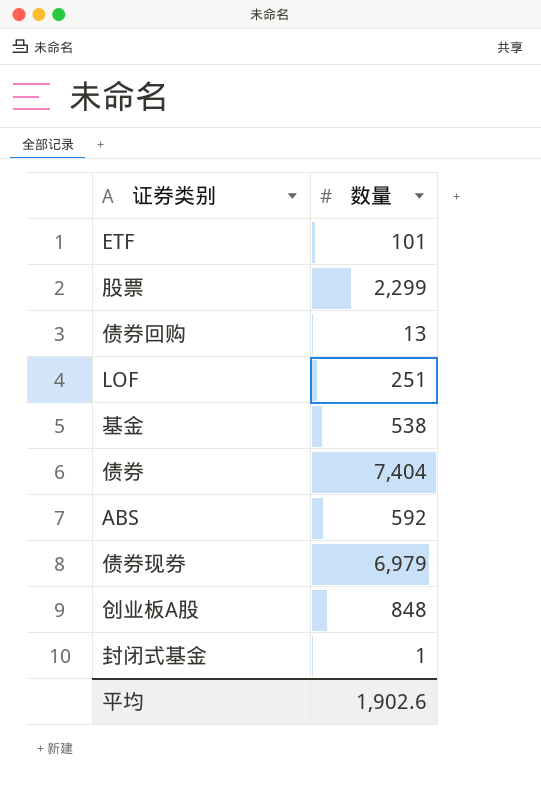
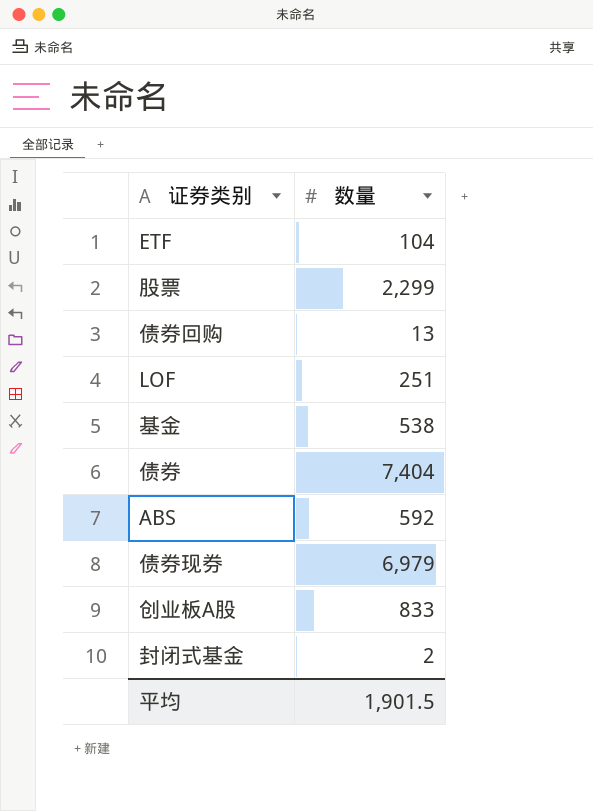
ETF | 数量: 101 -> 104
创业板A股 | 数量: 848 -> 833
封闭式基金 | 数量: 1 -> 2
平均 | 数量: 1,902.6 -> 1,901.5

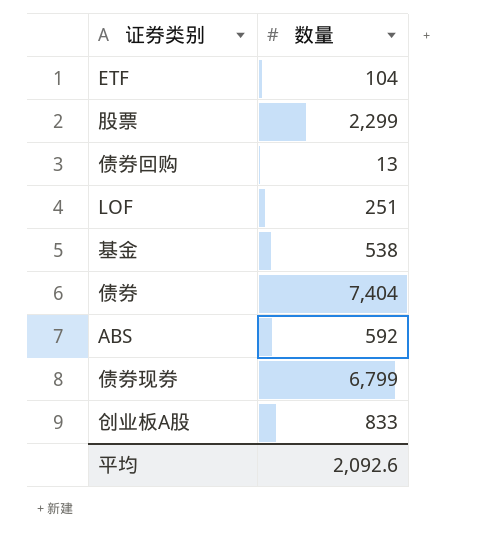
row 封闭式基金: 2 -> none
债券现券 | 数量: 6,979 -> 6,799
平均 | 数量: 1,901.5 -> 2,092.6

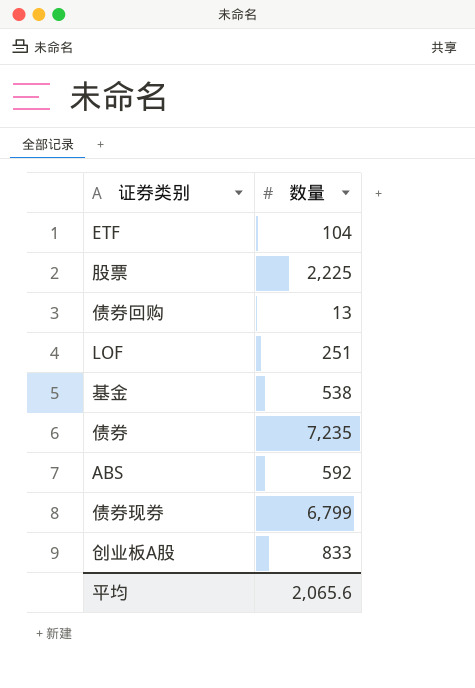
股票 | 数量: 2,299 -> 2,225
债券 | 数量: 7,404 -> 7,235
平均 | 数量: 2,092.6 -> 2,065.6

